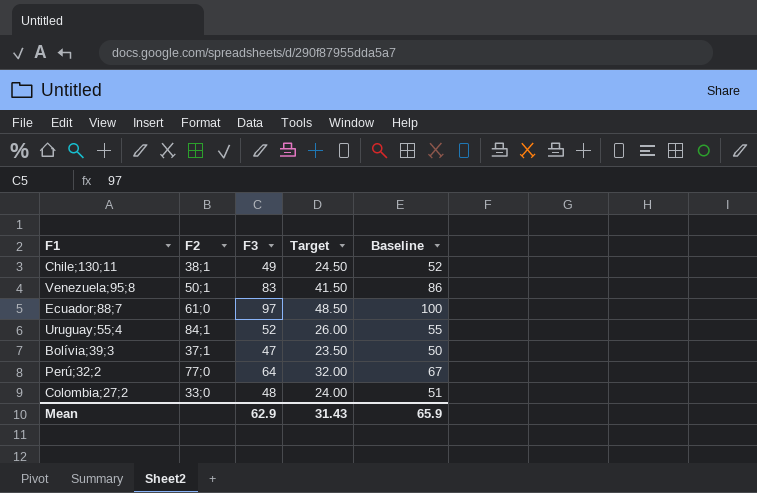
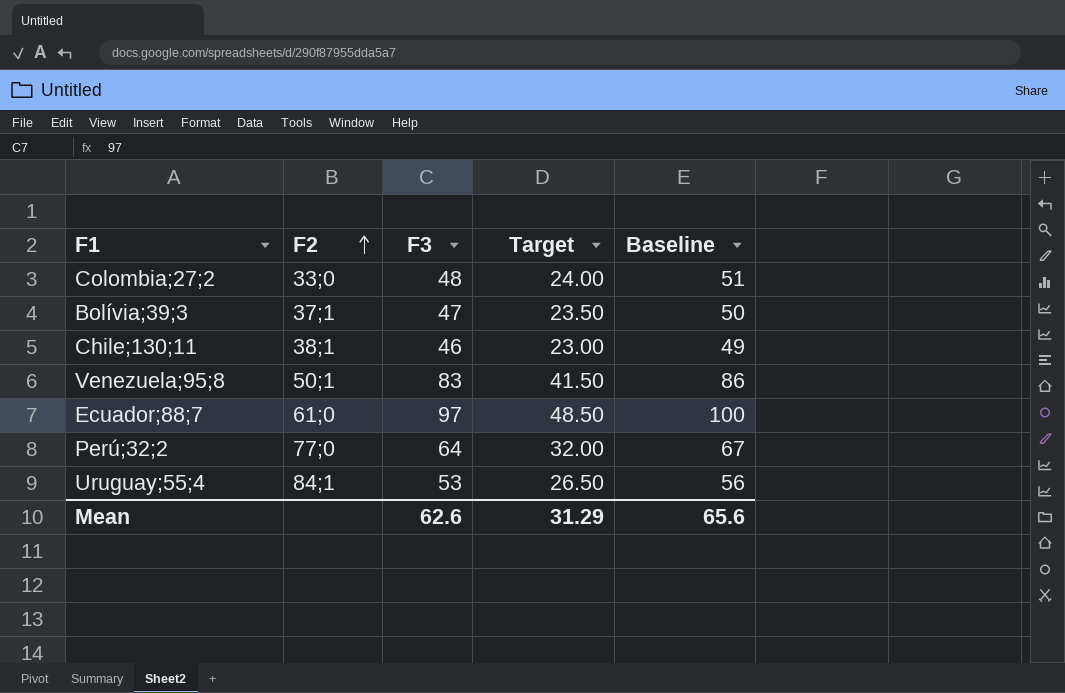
row order: none -> F2 ascending
Chile;130;11 | F3: 49 -> 46
Chile;130;11 | Target: 24.50 -> 23.00
Chile;130;11 | Baseline: 52 -> 49
Uruguay;55;4 | F3: 52 -> 53
Uruguay;55;4 | Target: 26.00 -> 26.50
Uruguay;55;4 | Baseline: 55 -> 56
Mean | F3: 62.9 -> 62.6
Mean | Target: 31.43 -> 31.29
Mean | Baseline: 65.9 -> 65.6

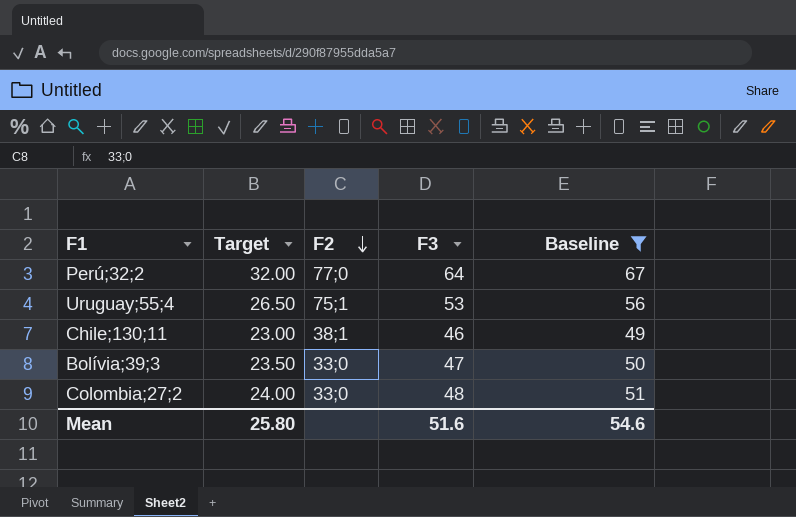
filter: none -> Baseline <= 67
row order: F2 ascending -> F2 descending
column Target | position: 4 -> 2
Uruguay;55;4 | F2: 84;1 -> 75;1
Bolívia;39;3 | F2: 37;1 -> 33;0
Mean | Target: 31.29 -> 25.80
Mean | F3: 62.6 -> 51.6
Mean | Baseline: 65.6 -> 54.6

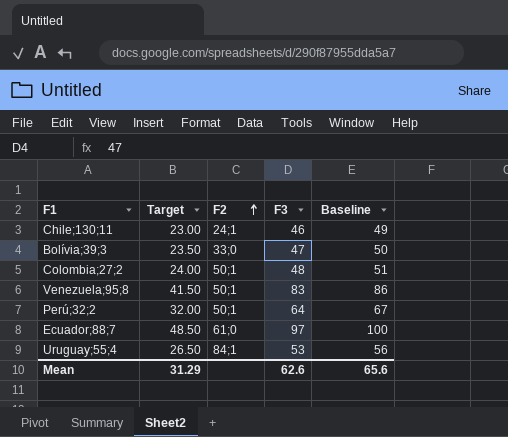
filter: Baseline <= 67 -> none
row order: F2 descending -> F2 ascending
Chile;130;11 | F2: 38;1 -> 24;1
Colombia;27;2 | F2: 33;0 -> 50;1
Perú;32;2 | F2: 77;0 -> 50;1
Uruguay;55;4 | F2: 75;1 -> 84;1
Mean | Target: 25.80 -> 31.29
Mean | F3: 51.6 -> 62.6
Mean | Baseline: 54.6 -> 65.6

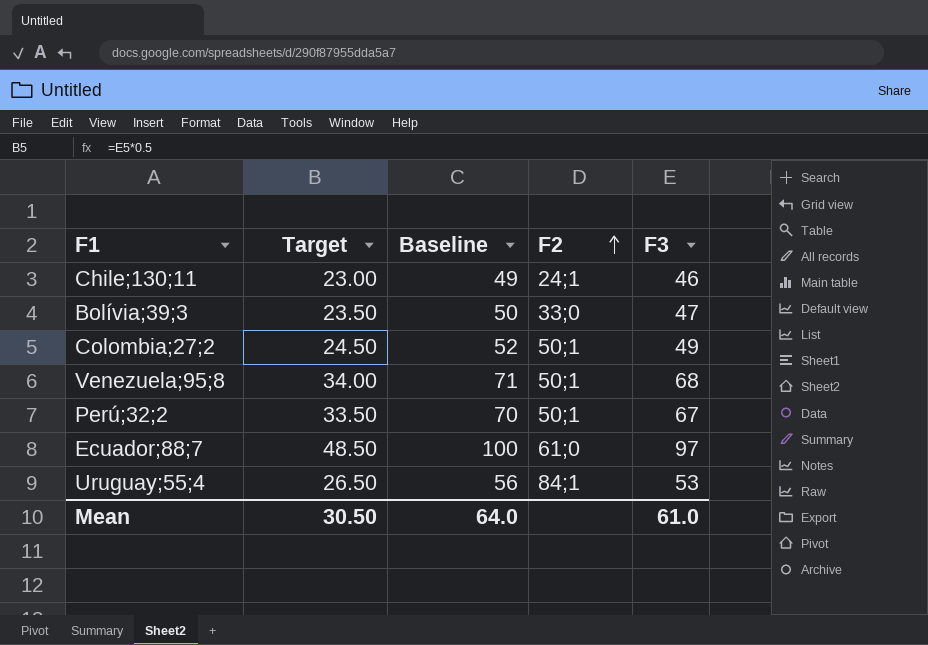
column Baseline | position: 5 -> 3
Colombia;27;2 | Target: 24.00 -> 24.50
Colombia;27;2 | Baseline: 51 -> 52
Colombia;27;2 | F3: 48 -> 49
Venezuela;95;8 | Target: 41.50 -> 34.00
Venezuela;95;8 | Baseline: 86 -> 71
Venezuela;95;8 | F3: 83 -> 68
Perú;32;2 | Target: 32.00 -> 33.50
Perú;32;2 | Baseline: 67 -> 70
Perú;32;2 | F3: 64 -> 67
Mean | Target: 31.29 -> 30.50
Mean | Baseline: 65.6 -> 64.0
Mean | F3: 62.6 -> 61.0

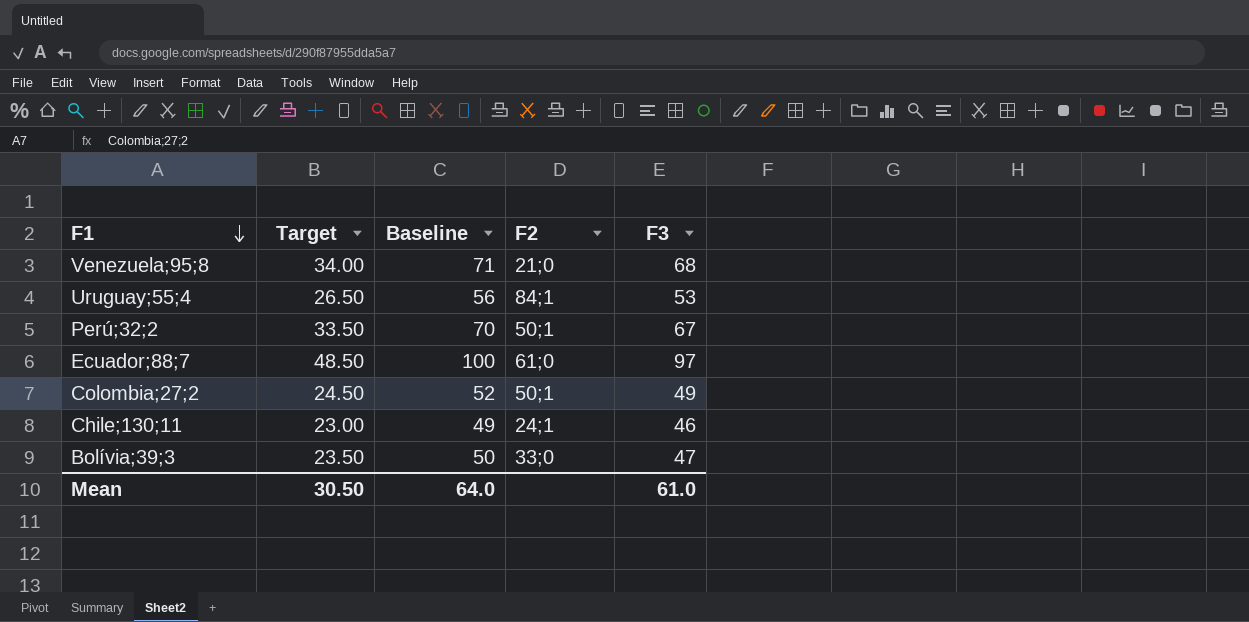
row order: F2 ascending -> F1 descending
Venezuela;95;8 | F2: 50;1 -> 21;0

